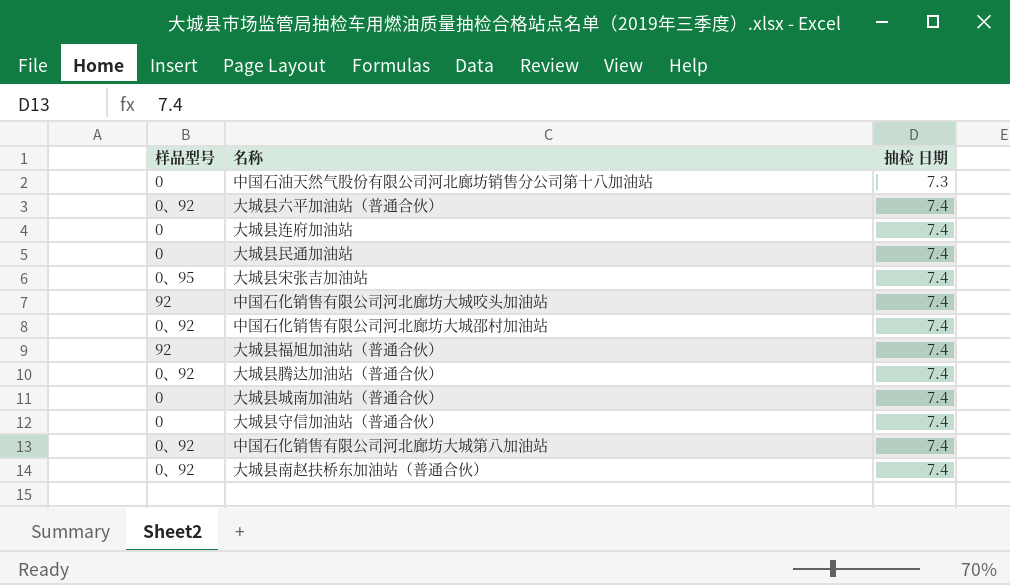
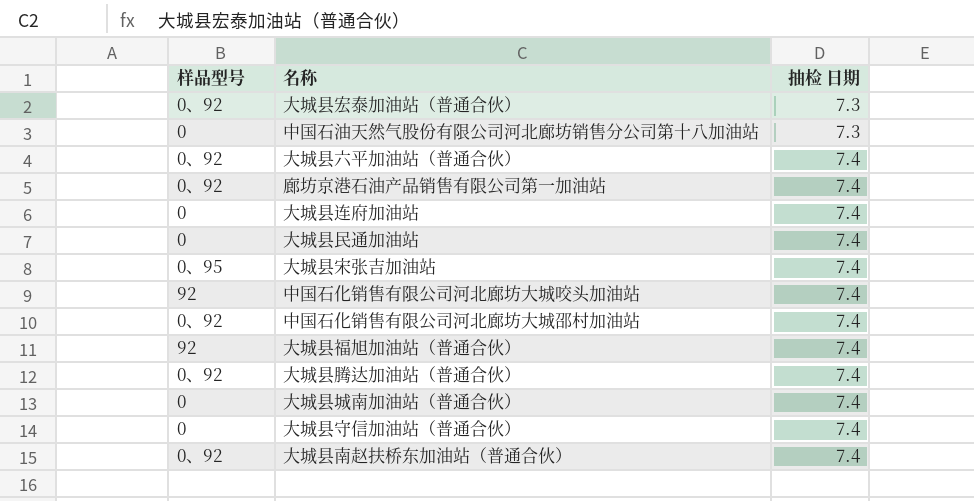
row 中国石化销售有限公司河北廊坊大城第八加油站: 0、92 | 7.4 -> none
row 大城县宏泰加油站（普通合伙）: none -> 0、92 | 7.3
row 廊坊京港石油产品销售有限公司第一加油站: none -> 0、92 | 7.4

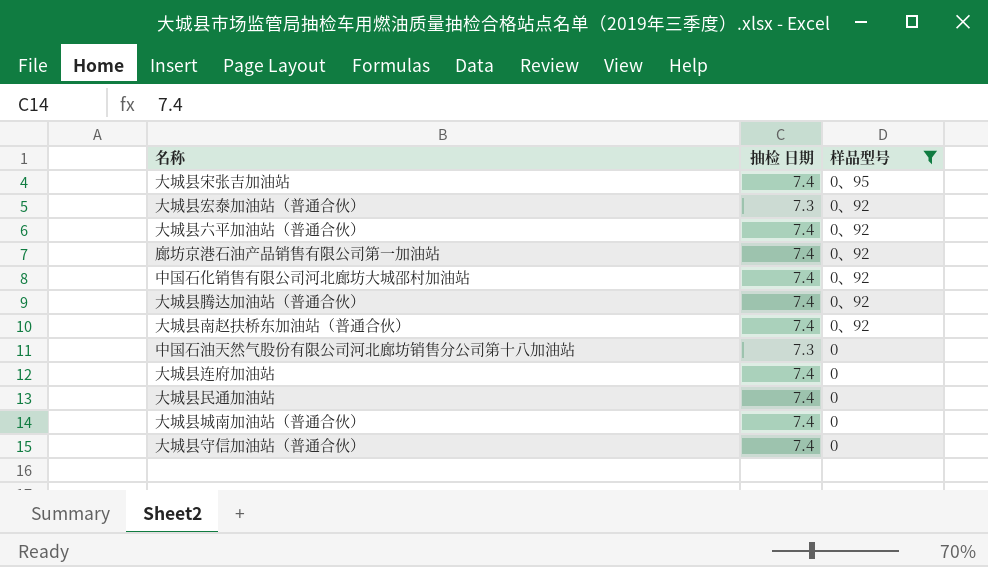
filter: none -> 样品型号 != 92
row order: 抽检 日期 ascending -> 样品型号 descending
column 样品型号 | position: 1 -> 3

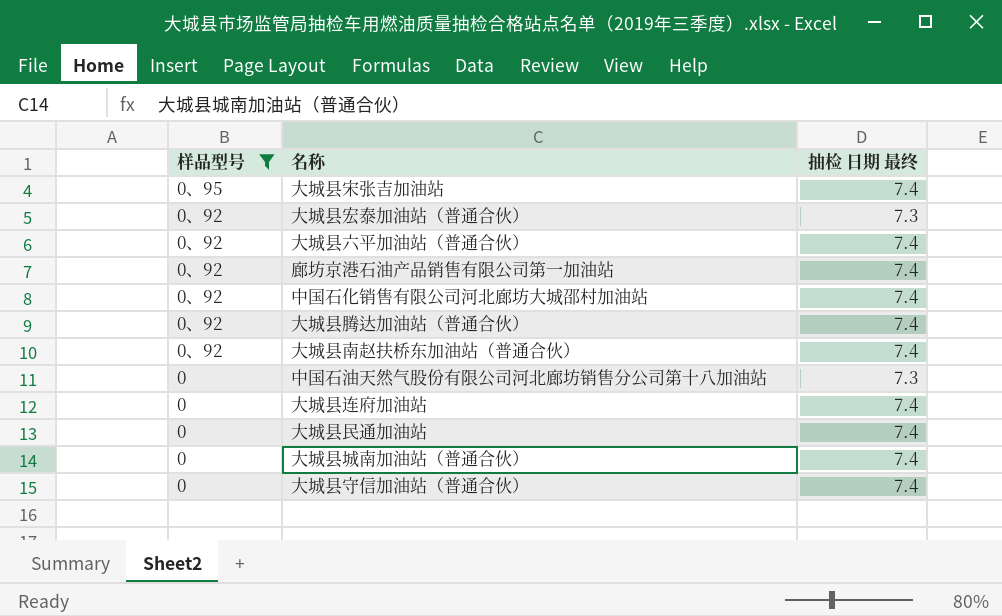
column 样品型号 | position: 3 -> 1
column name: 抽检 日期 -> 抽检 日期 最终

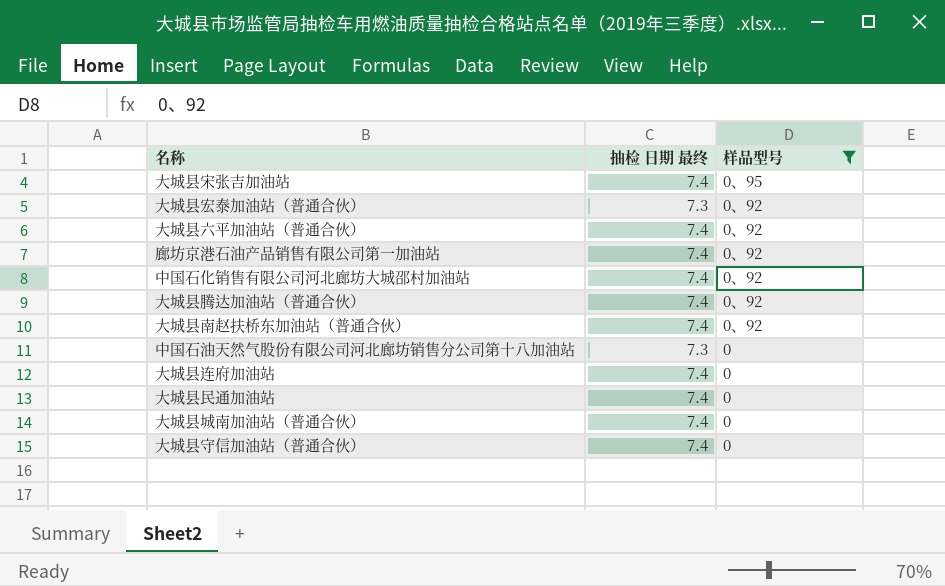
column 样品型号 | position: 1 -> 3

